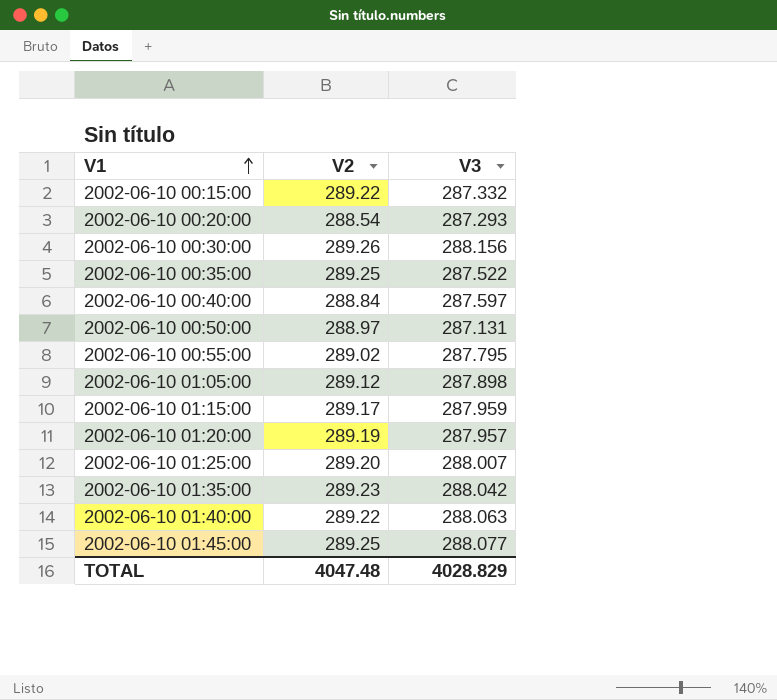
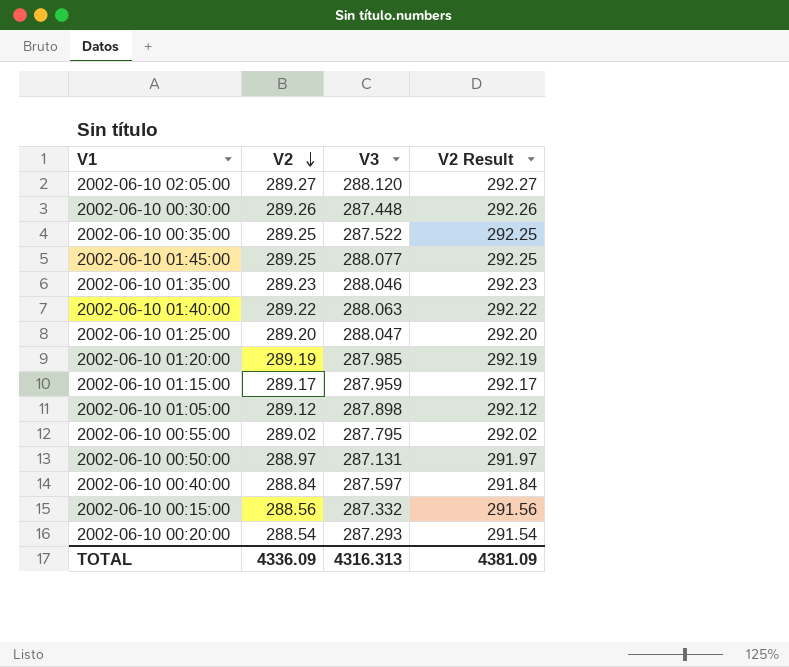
row order: V1 ascending -> V2 descending
column V2 Result | formula: none -> [V2] + 3
row 2002-06-10 02:05:00: none -> 289.27 | 288.120 | 292.27
2002-06-10 00:30:00 | V3: 288.156 -> 287.448
2002-06-10 01:35:00 | V3: 288.042 -> 288.046
2002-06-10 01:25:00 | V3: 288.007 -> 288.047
2002-06-10 01:20:00 | V3: 287.957 -> 287.985
2002-06-10 00:15:00 | V2: 289.22 -> 288.56
TOTAL | V2: 4047.48 -> 4336.09
TOTAL | V3: 4028.829 -> 4316.313

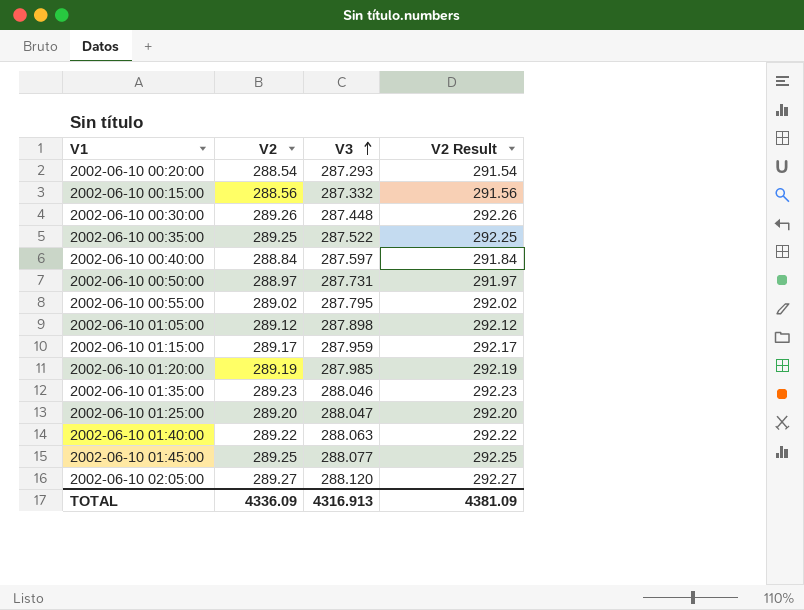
row order: V2 descending -> V3 ascending
2002-06-10 00:50:00 | V3: 287.131 -> 287.731
TOTAL | V3: 4316.313 -> 4316.913

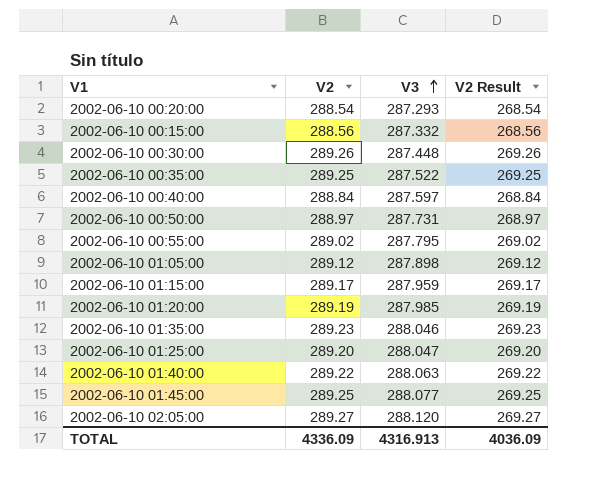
column V2 Result | formula: [V2] + 3 -> [V2] - 20
TOTAL | V2 Result: 4381.09 -> 4036.09

